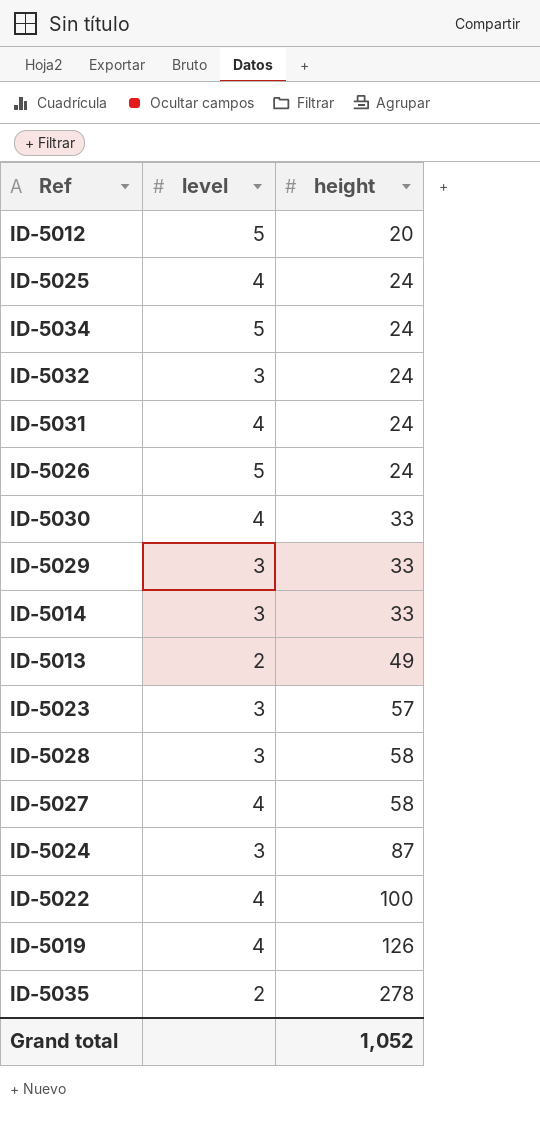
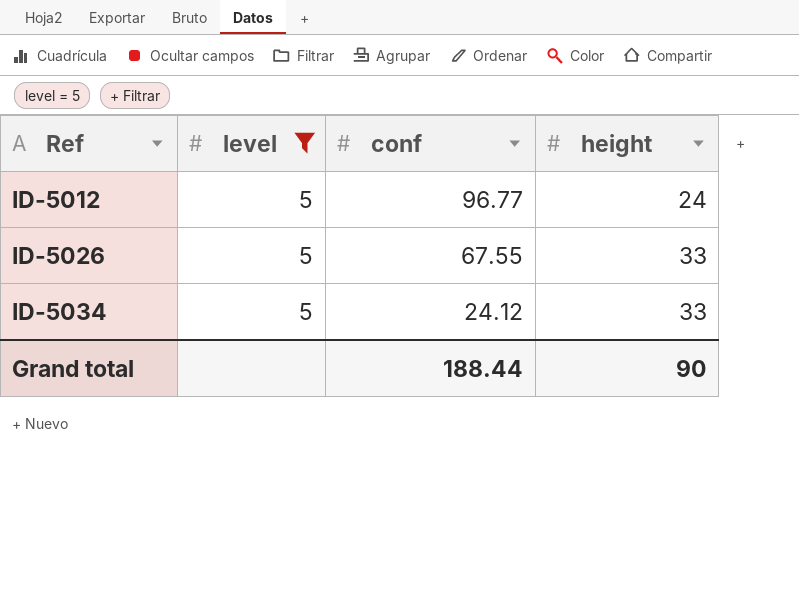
filter: none -> level = 5
row order: height ascending -> Ref ascending
column conf | position: none -> 3
ID-5012 | height: 20 -> 24
ID-5026 | height: 24 -> 33
ID-5034 | height: 24 -> 33
Grand total | height: 1,052 -> 90

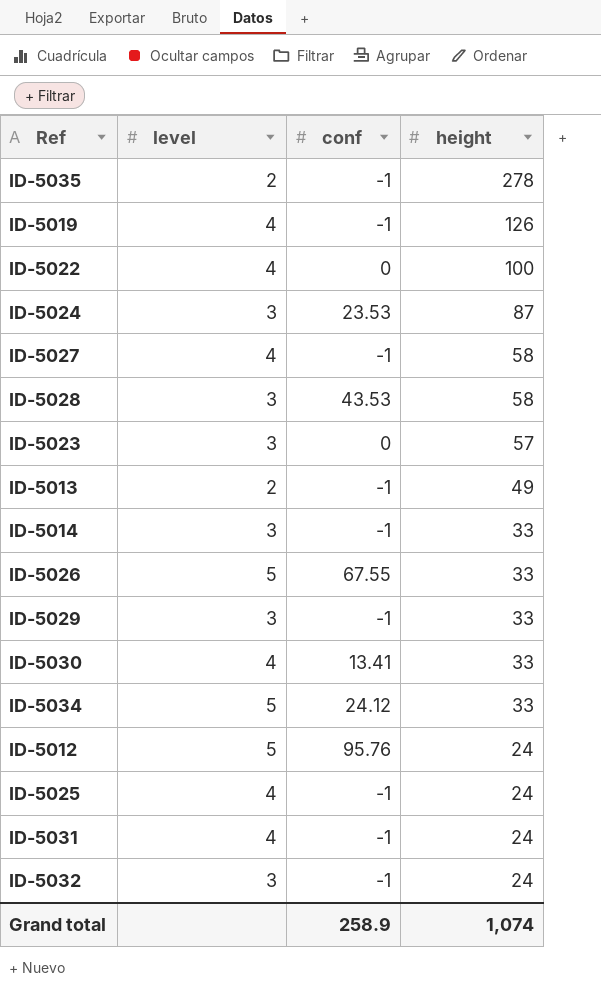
filter: level = 5 -> none
row order: Ref ascending -> height descending
ID-5012 | conf: 96.77 -> 95.76
Grand total | conf: 188.44 -> 258.9
Grand total | height: 90 -> 1,074

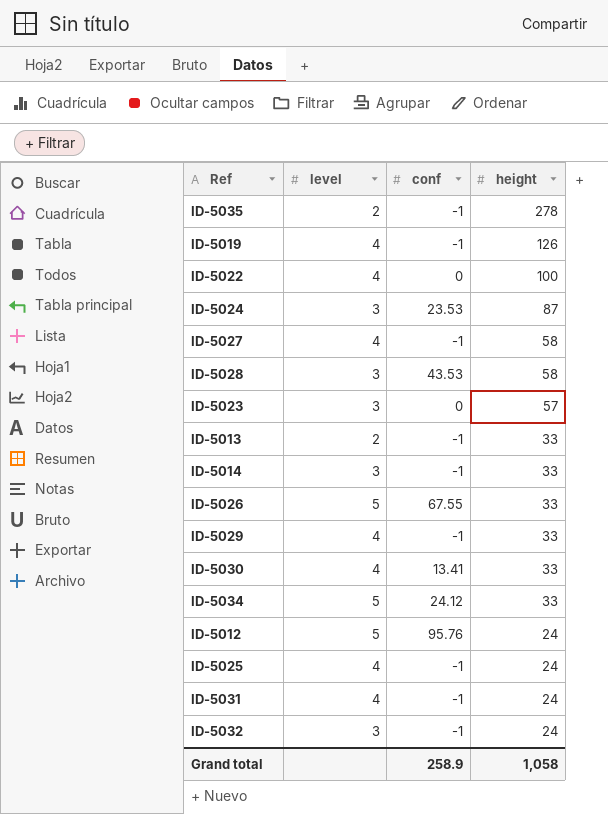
ID-5013 | height: 49 -> 33
ID-5029 | level: 3 -> 4
Grand total | height: 1,074 -> 1,058

